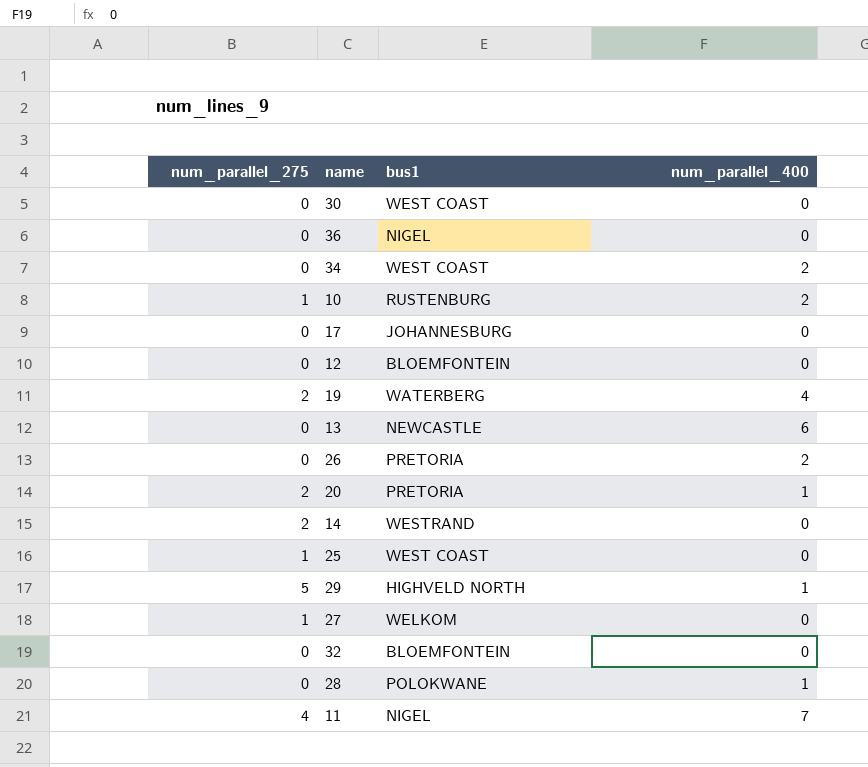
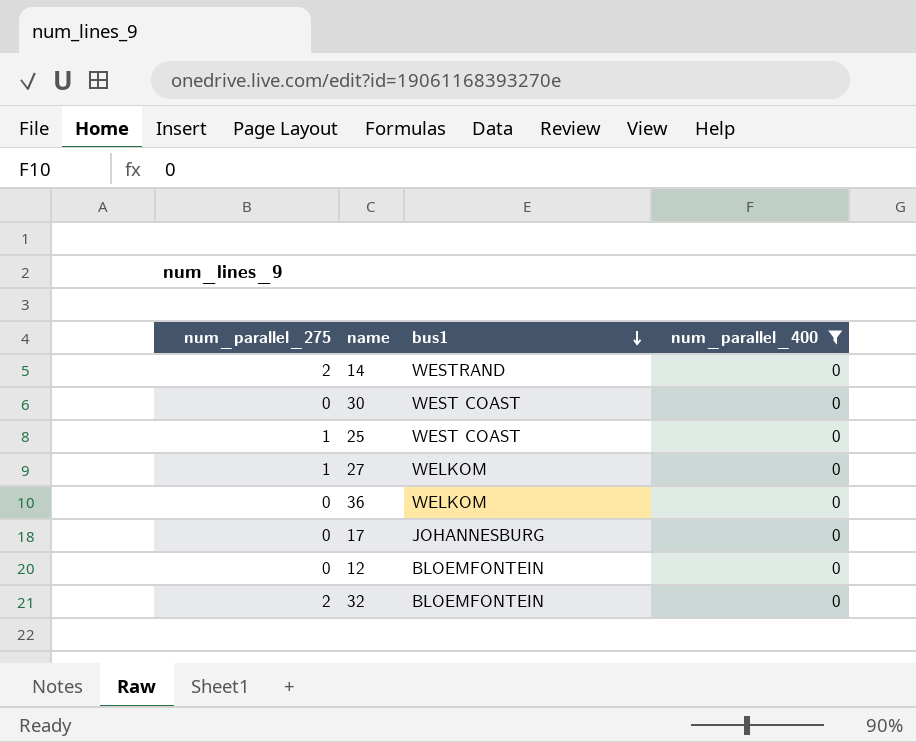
filter: none -> num_parallel_400 = 0
row order: none -> bus1 descending
36 | bus1: NIGEL -> WELKOM
32 | num_parallel_275: 0 -> 2

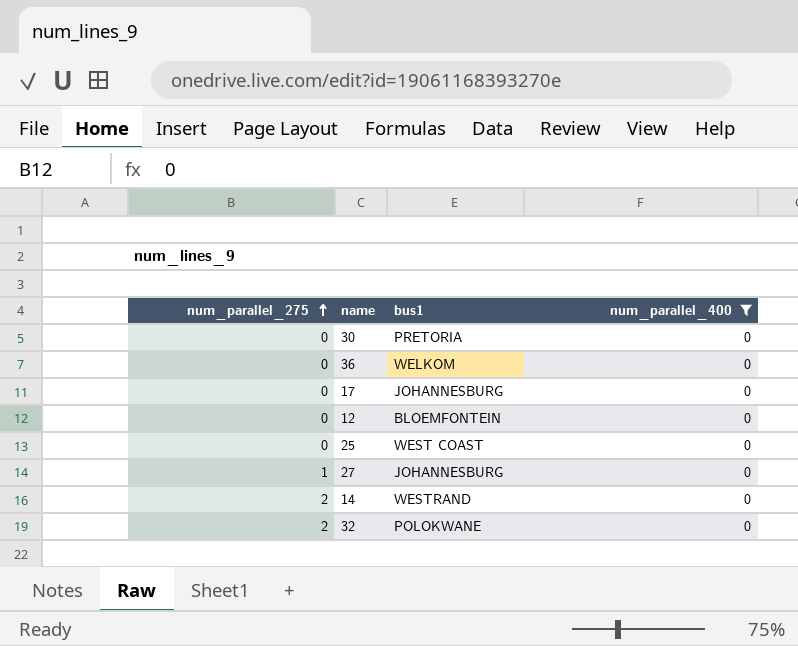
row order: bus1 descending -> num_parallel_275 ascending
30 | bus1: WEST COAST -> PRETORIA
25 | num_parallel_275: 1 -> 0
27 | bus1: WELKOM -> JOHANNESBURG
32 | bus1: BLOEMFONTEIN -> POLOKWANE

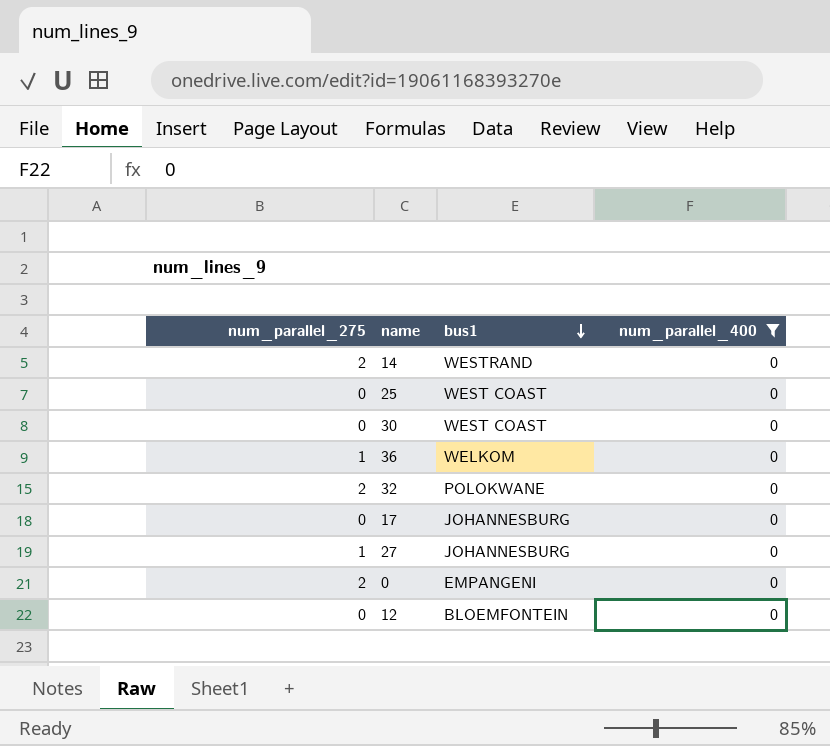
row order: num_parallel_275 ascending -> bus1 descending
30 | bus1: PRETORIA -> WEST COAST
36 | num_parallel_275: 0 -> 1
row 0: none -> 2 | EMPANGENI | 0

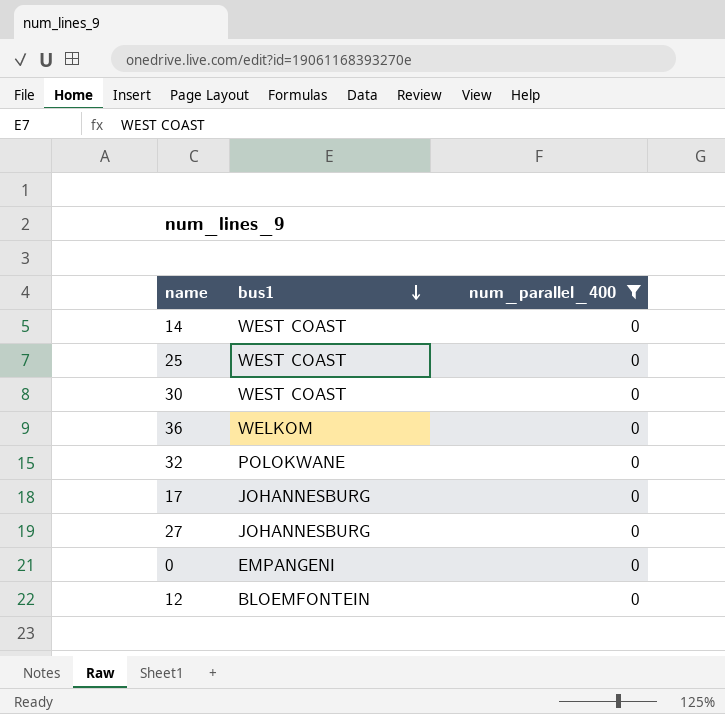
column num_parallel_275 | position: 1 -> none
14 | bus1: WESTRAND -> WEST COAST

